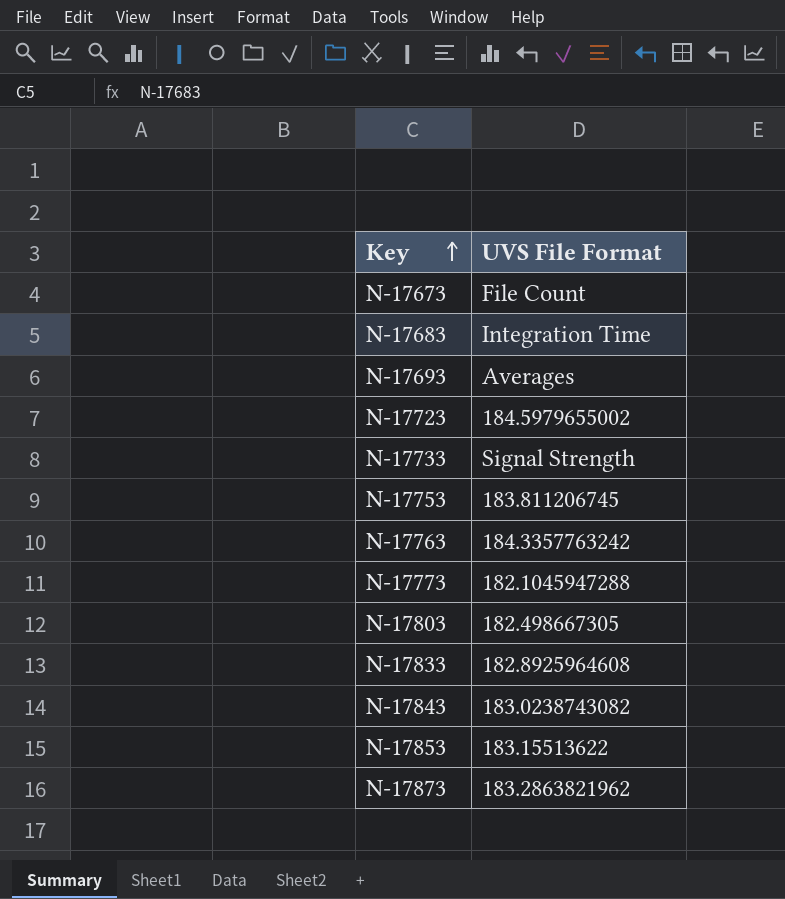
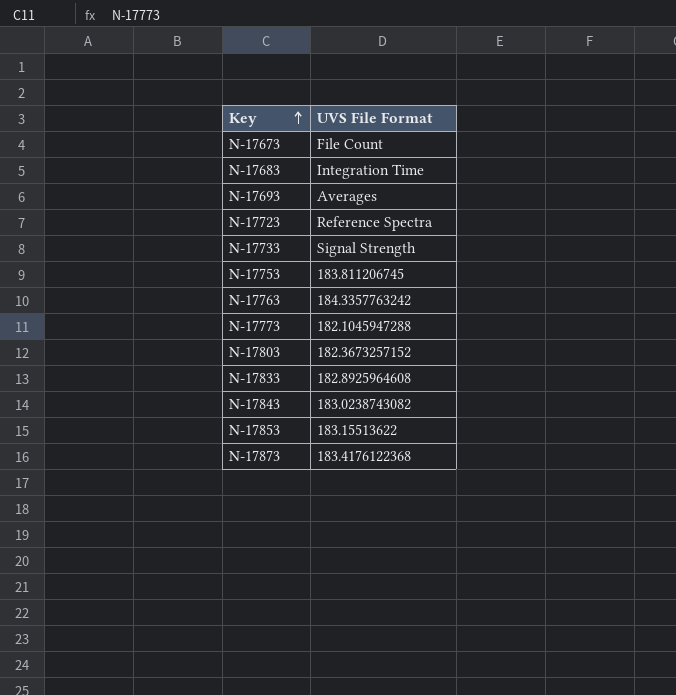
N-17723 | UVS File Format: 184.5979655002 -> Reference Spectra
N-17803 | UVS File Format: 182.498667305 -> 182.3673257152
N-17873 | UVS File Format: 183.2863821962 -> 183.4176122368

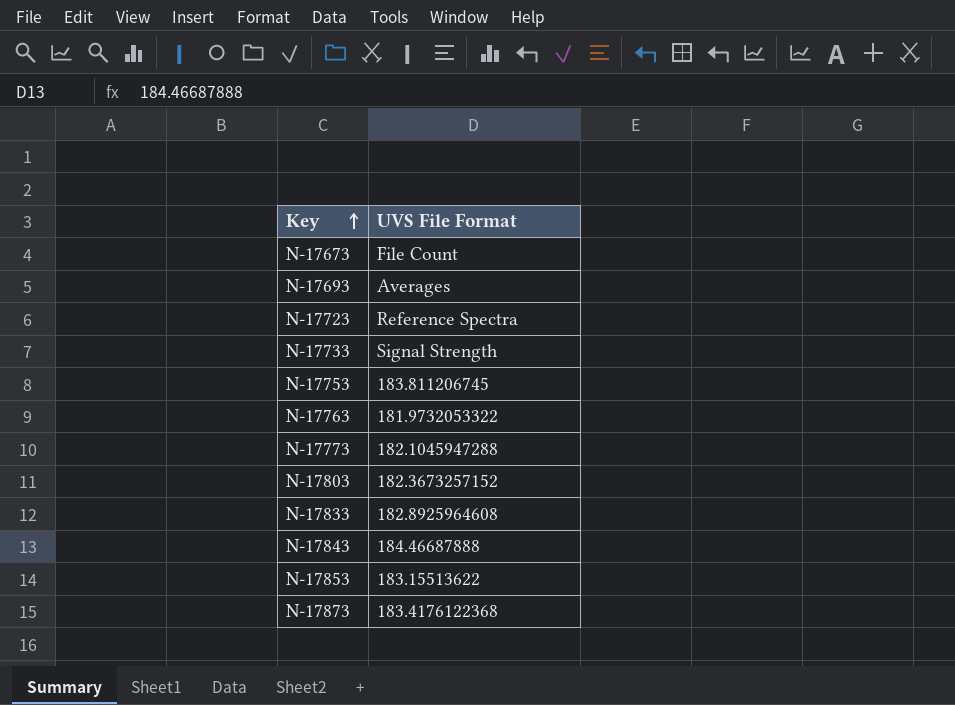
row N-17683: Integration Time -> none
N-17763 | UVS File Format: 184.3357763242 -> 181.9732053322
N-17843 | UVS File Format: 183.0238743082 -> 184.46687888

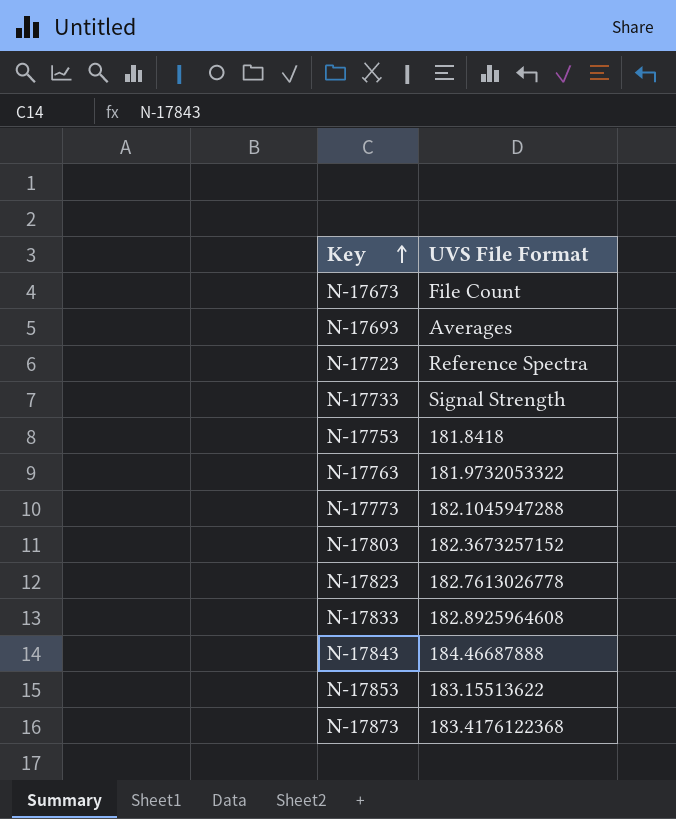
N-17753 | UVS File Format: 183.811206745 -> 181.8418
row N-17823: none -> 182.7613026778

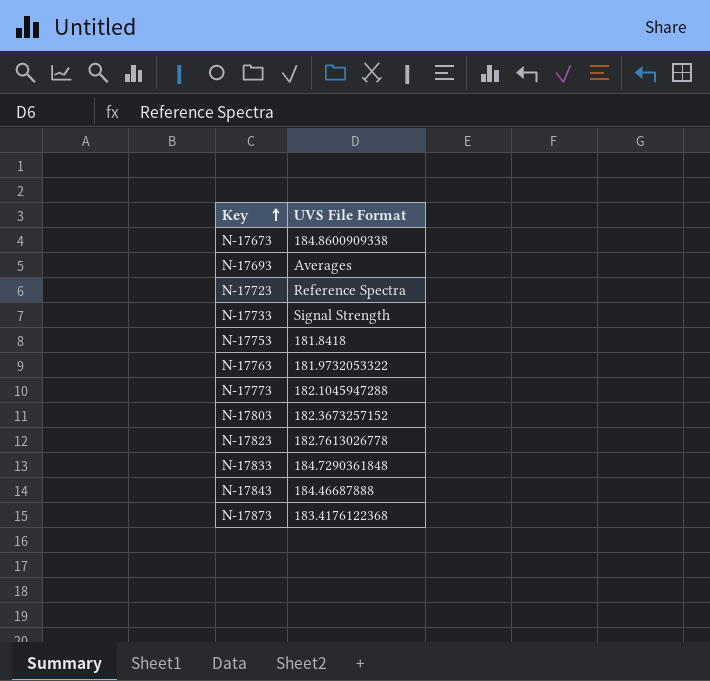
row N-17853: 183.15513622 -> none
N-17673 | UVS File Format: File Count -> 184.8600909338
N-17833 | UVS File Format: 182.8925964608 -> 184.7290361848

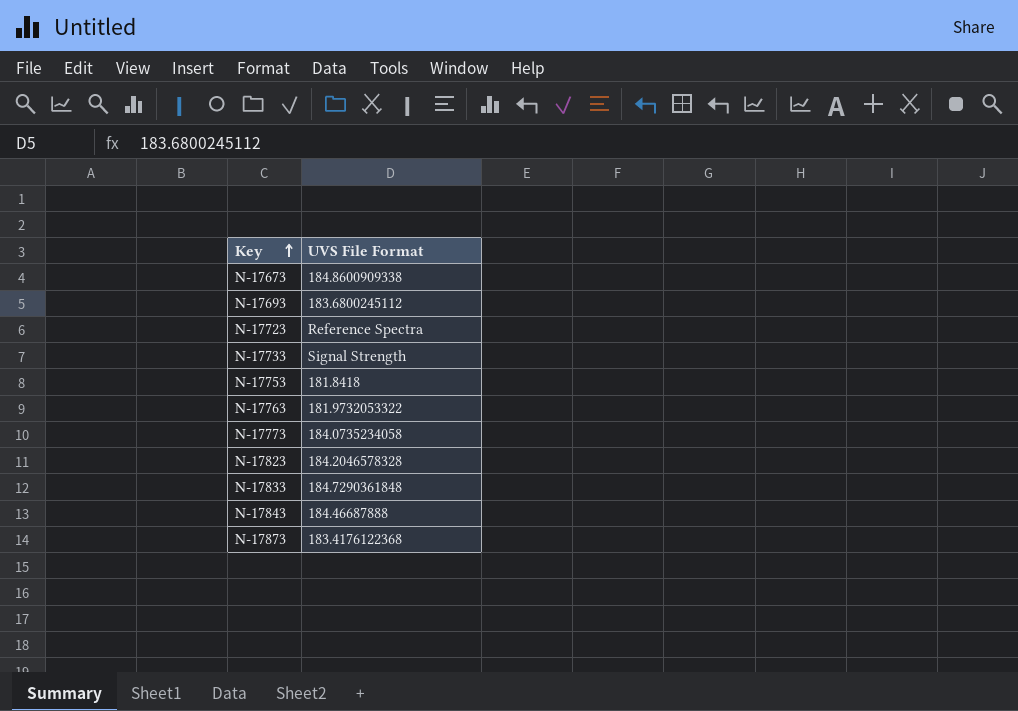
row N-17803: 182.3673257152 -> none
N-17693 | UVS File Format: Averages -> 183.6800245112
N-17773 | UVS File Format: 182.1045947288 -> 184.0735234058
N-17823 | UVS File Format: 182.7613026778 -> 184.2046578328

